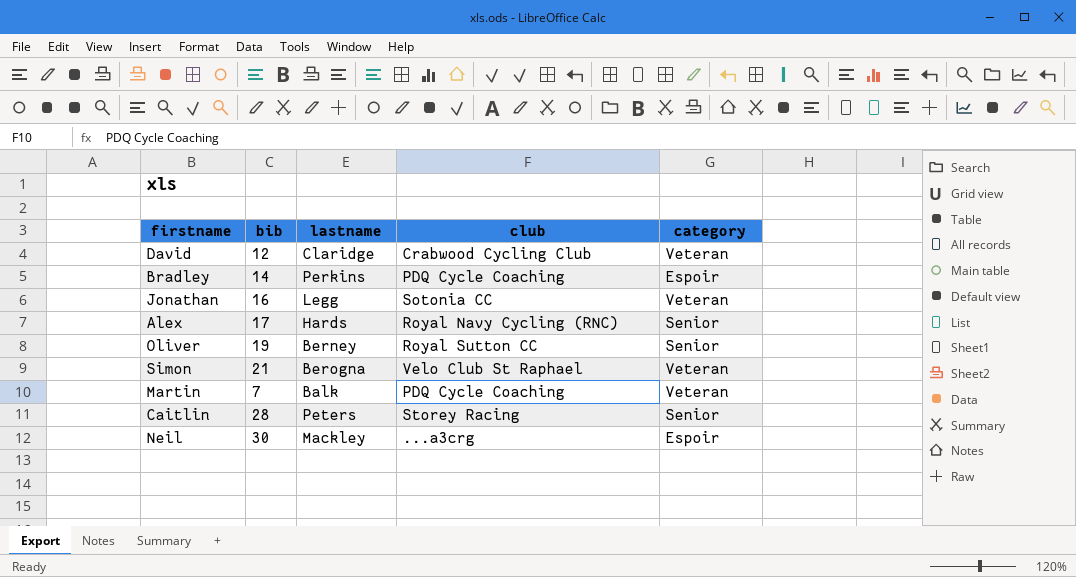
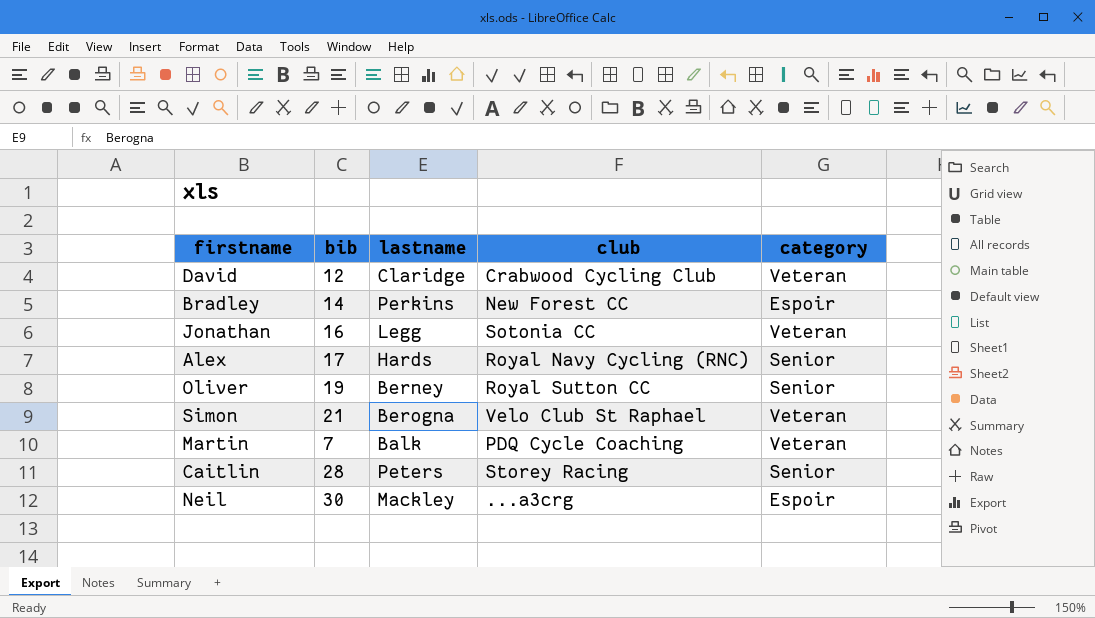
Bradley | club: PDQ Cycle Coaching -> New Forest CC

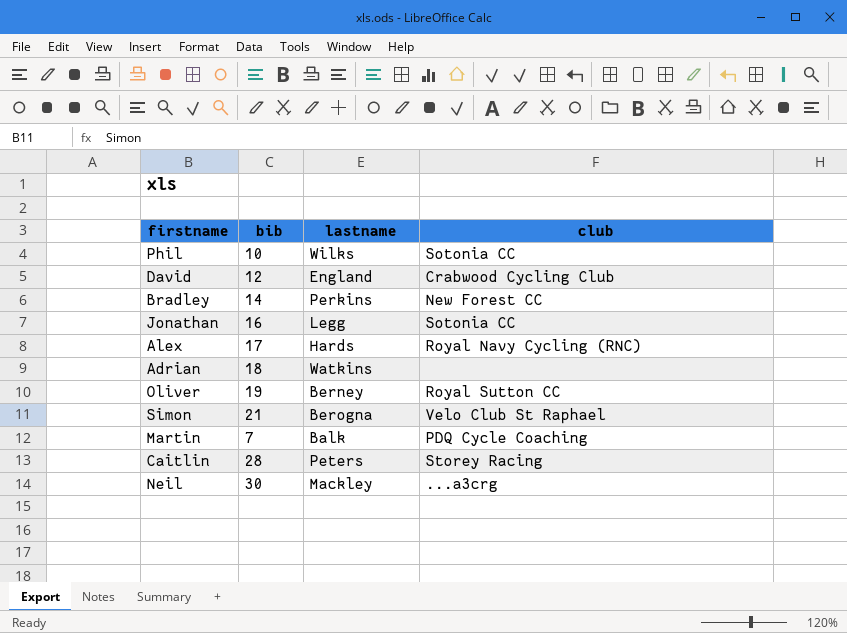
column category | position: 5 -> none
row Phil: none -> 10 | Wilks | Sotonia CC
David | lastname: Claridge -> England
row Adrian: none -> 18 | Watkins | none

